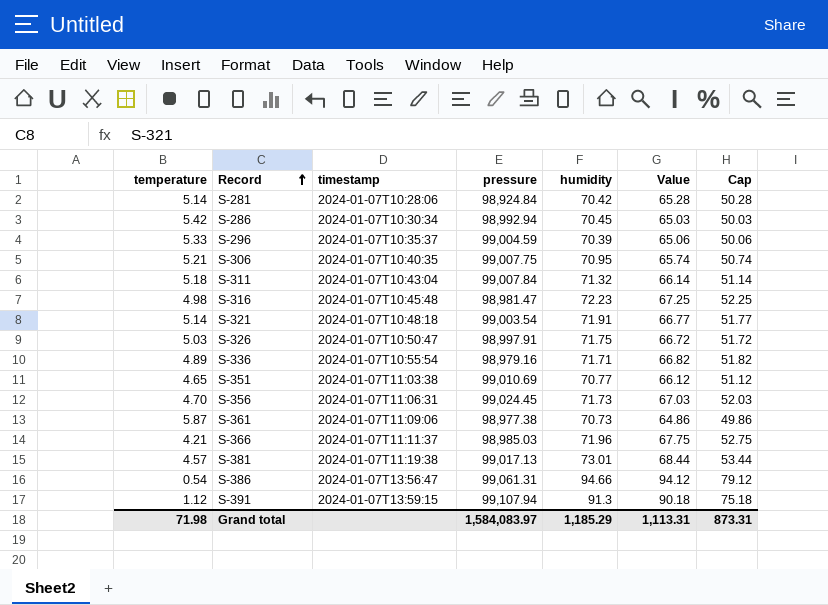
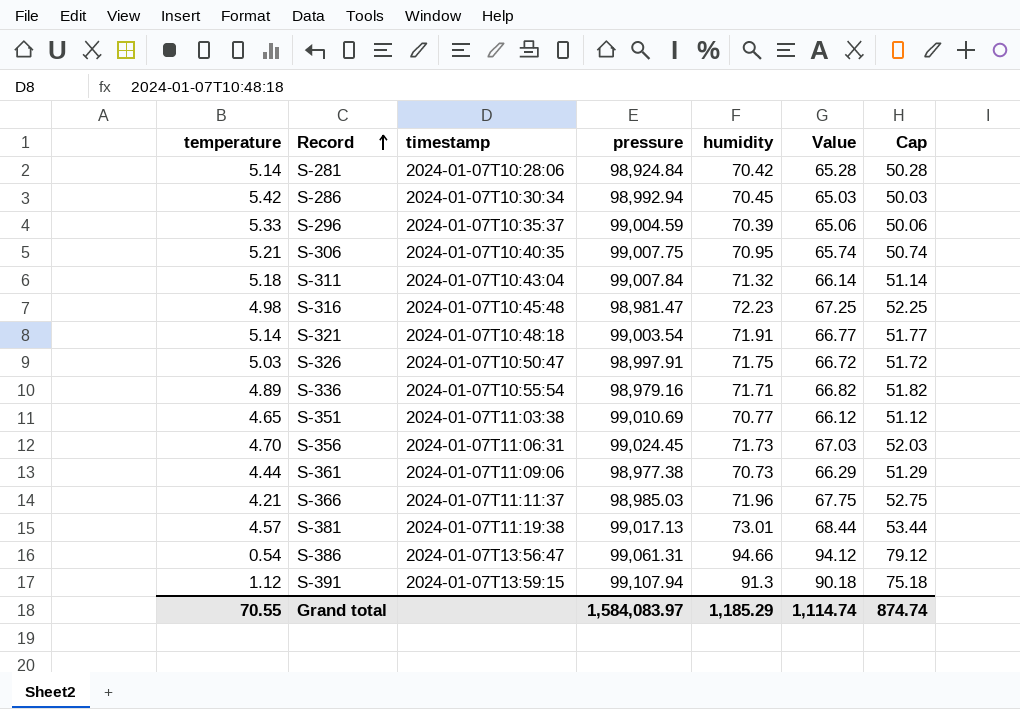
S-361 | temperature: 5.87 -> 4.44
S-361 | Value: 64.86 -> 66.29
S-361 | Cap: 49.86 -> 51.29
Grand total | temperature: 71.98 -> 70.55
Grand total | Value: 1,113.31 -> 1,114.74
Grand total | Cap: 873.31 -> 874.74

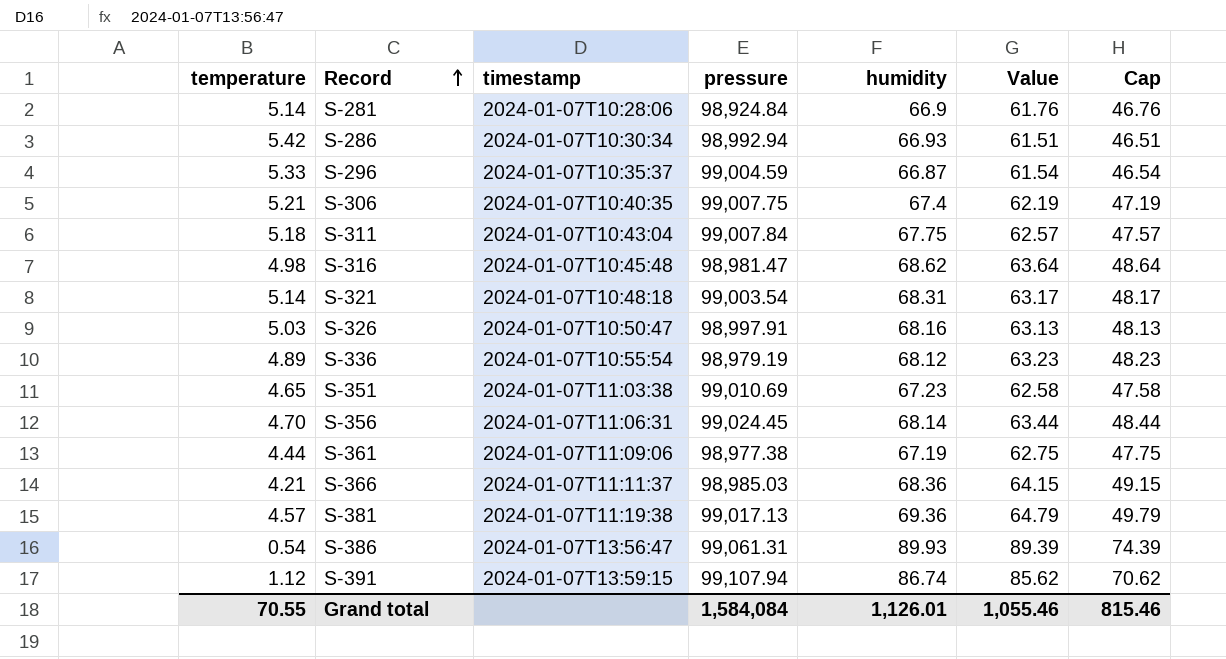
S-281 | humidity: 70.42 -> 66.9
S-281 | Value: 65.28 -> 61.76
S-281 | Cap: 50.28 -> 46.76
S-286 | humidity: 70.45 -> 66.93
S-286 | Value: 65.03 -> 61.51
S-286 | Cap: 50.03 -> 46.51
S-296 | humidity: 70.39 -> 66.87
S-296 | Value: 65.06 -> 61.54
S-296 | Cap: 50.06 -> 46.54
S-306 | humidity: 70.95 -> 67.4
S-306 | Value: 65.74 -> 62.19
S-306 | Cap: 50.74 -> 47.19
S-311 | humidity: 71.32 -> 67.75
S-311 | Value: 66.14 -> 62.57
S-311 | Cap: 51.14 -> 47.57
S-316 | humidity: 72.23 -> 68.62
S-316 | Value: 67.25 -> 63.64
S-316 | Cap: 52.25 -> 48.64
S-321 | humidity: 71.91 -> 68.31
S-321 | Value: 66.77 -> 63.17
S-321 | Cap: 51.77 -> 48.17
S-326 | humidity: 71.75 -> 68.16
S-326 | Value: 66.72 -> 63.13
S-326 | Cap: 51.72 -> 48.13
S-336 | pressure: 98,979.16 -> 98,979.19
S-336 | humidity: 71.71 -> 68.12
S-336 | Value: 66.82 -> 63.23
S-336 | Cap: 51.82 -> 48.23
S-351 | humidity: 70.77 -> 67.23
S-351 | Value: 66.12 -> 62.58
S-351 | Cap: 51.12 -> 47.58
S-356 | humidity: 71.73 -> 68.14
S-356 | Value: 67.03 -> 63.44
S-356 | Cap: 52.03 -> 48.44
S-361 | humidity: 70.73 -> 67.19
S-361 | Value: 66.29 -> 62.75
S-361 | Cap: 51.29 -> 47.75
S-366 | humidity: 71.96 -> 68.36
S-366 | Value: 67.75 -> 64.15
S-366 | Cap: 52.75 -> 49.15
S-381 | humidity: 73.01 -> 69.36
S-381 | Value: 68.44 -> 64.79
S-381 | Cap: 53.44 -> 49.79
S-386 | humidity: 94.66 -> 89.93
S-386 | Value: 94.12 -> 89.39
S-386 | Cap: 79.12 -> 74.39
S-391 | humidity: 91.3 -> 86.74
S-391 | Value: 90.18 -> 85.62
S-391 | Cap: 75.18 -> 70.62
Grand total | pressure: 1,584,083.97 -> 1,584,084
Grand total | humidity: 1,185.29 -> 1,126.01
Grand total | Value: 1,114.74 -> 1,055.46
Grand total | Cap: 874.74 -> 815.46

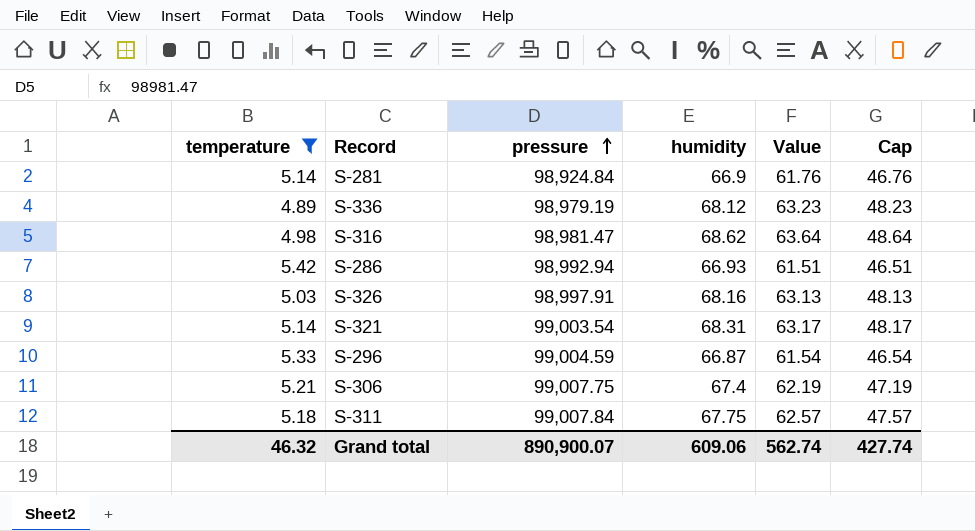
filter: none -> temperature >= 4.89
row order: Record ascending -> pressure ascending
column timestamp | position: 3 -> none
Grand total | temperature: 70.55 -> 46.32
Grand total | pressure: 1,584,084 -> 890,900.07
Grand total | humidity: 1,126.01 -> 609.06
Grand total | Value: 1,055.46 -> 562.74
Grand total | Cap: 815.46 -> 427.74

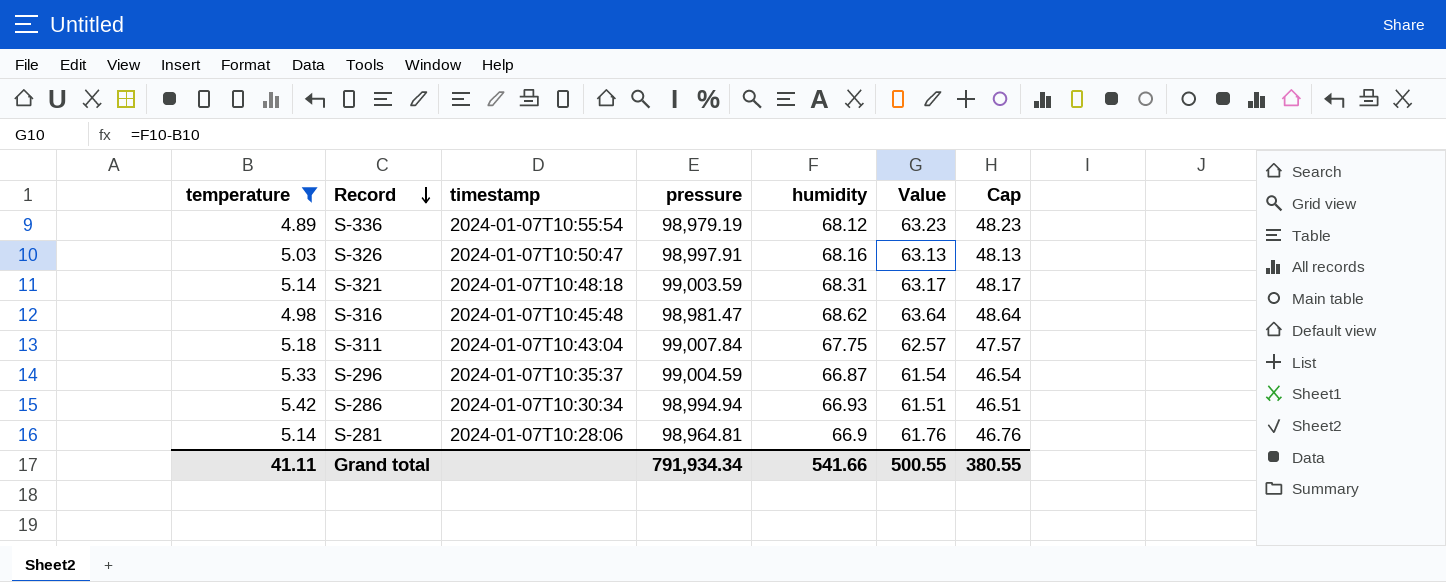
row order: pressure ascending -> Record descending
column timestamp | position: none -> 3
row S-306: 5.21 | 99,007.75 | 67.4 | 62.19 | 47.19 -> none
S-321 | pressure: 99,003.54 -> 99,003.59
S-286 | pressure: 98,992.94 -> 98,994.94
S-281 | pressure: 98,924.84 -> 98,964.81
Grand total | temperature: 46.32 -> 41.11
Grand total | pressure: 890,900.07 -> 791,934.34
Grand total | humidity: 609.06 -> 541.66
Grand total | Value: 562.74 -> 500.55
Grand total | Cap: 427.74 -> 380.55

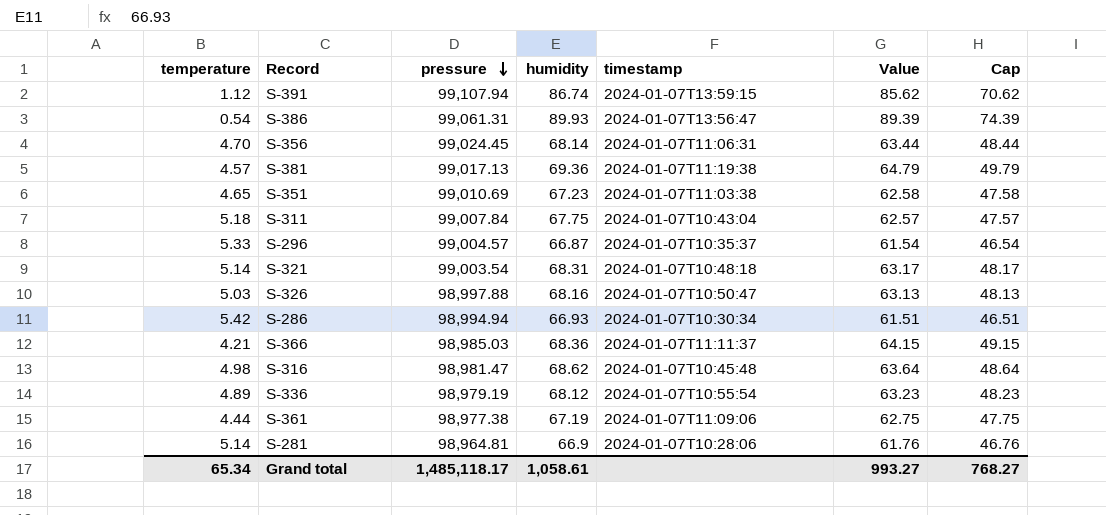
filter: temperature >= 4.89 -> none
row order: Record descending -> pressure descending
column timestamp | position: 3 -> 5
S-296 | pressure: 99,004.59 -> 99,004.57
S-321 | pressure: 99,003.59 -> 99,003.54
S-326 | pressure: 98,997.91 -> 98,997.88
Grand total | temperature: 41.11 -> 65.34
Grand total | pressure: 791,934.34 -> 1,485,118.17
Grand total | humidity: 541.66 -> 1,058.61
Grand total | Value: 500.55 -> 993.27
Grand total | Cap: 380.55 -> 768.27

